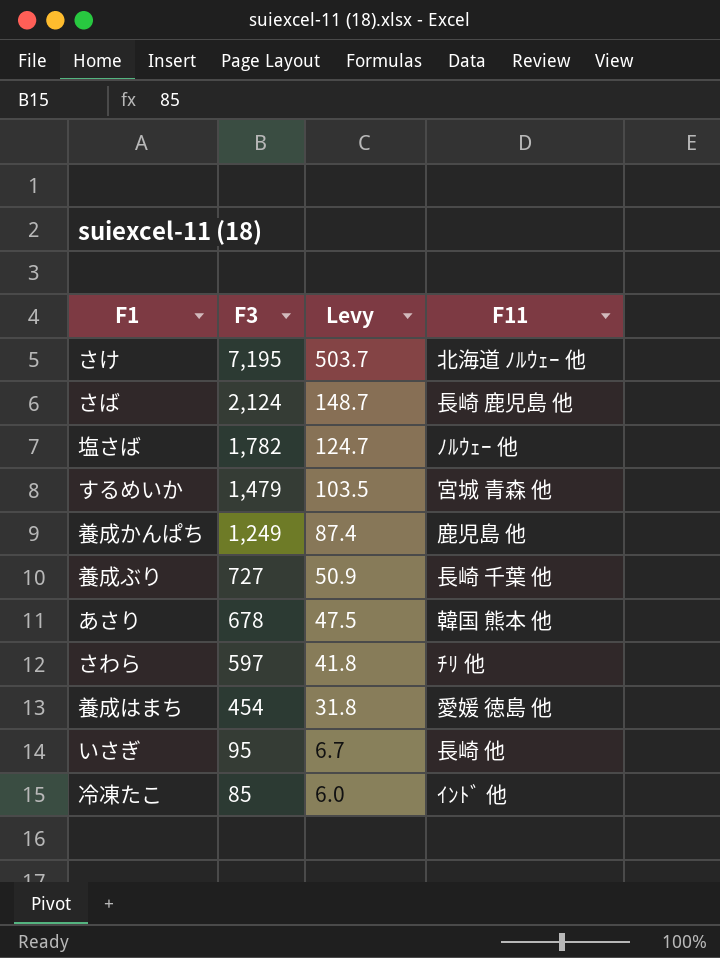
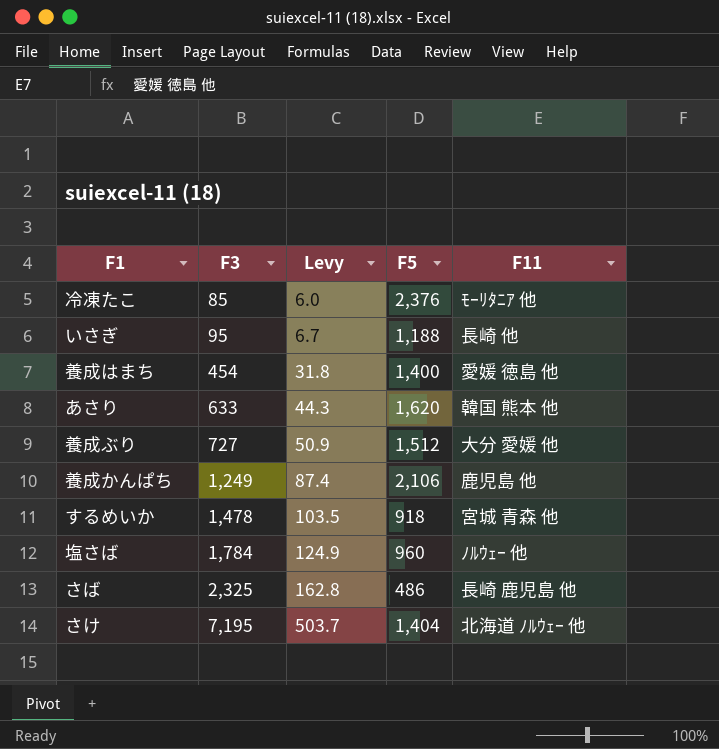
row order: F3 descending -> F3 ascending
column F5 | position: none -> 4
row さわら: 597 | 41.8 | ﾁﾘ 他 -> none
冷凍たこ | F11: ｲﾝﾄﾞ 他 -> ﾓｰﾘﾀﾆｱ 他
あさり | F3: 678 -> 633
あさり | Levy: 47.5 -> 44.3
養成ぶり | F11: 長崎 千葉 他 -> 大分 愛媛 他
するめいか | F3: 1,479 -> 1,478
塩さば | F3: 1,782 -> 1,784
塩さば | Levy: 124.7 -> 124.9
さば | F3: 2,124 -> 2,325
さば | Levy: 148.7 -> 162.8

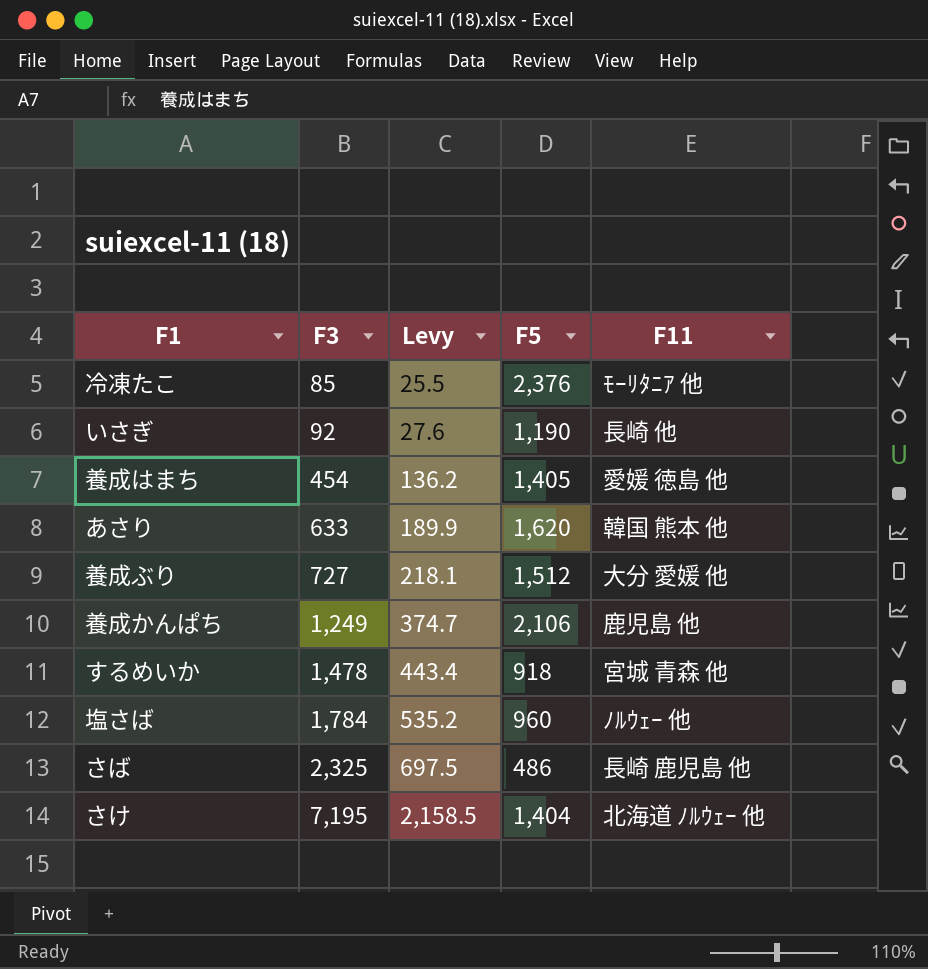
column Levy | formula: [F3] * 0.07 -> [F3] * 0.3
いさぎ | F3: 95 -> 92
いさぎ | F5: 1,188 -> 1,190
養成はまち | F5: 1,400 -> 1,405

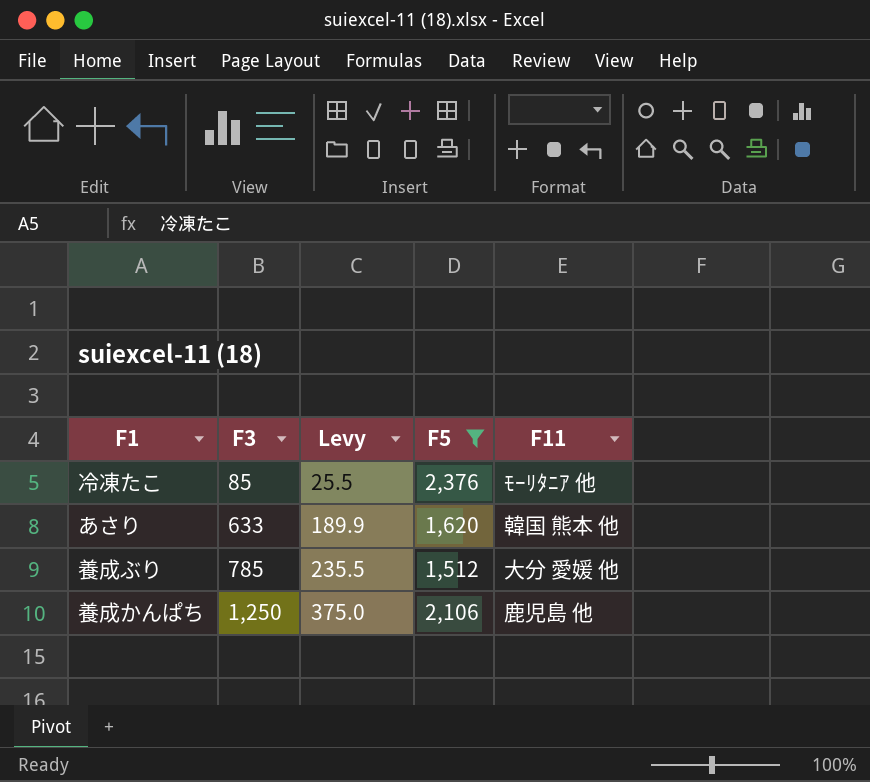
filter: none -> F5 >= 1,512
養成ぶり | F3: 727 -> 785
養成ぶり | Levy: 218.1 -> 235.5
養成かんぱち | F3: 1,249 -> 1,250
養成かんぱち | Levy: 374.7 -> 375.0

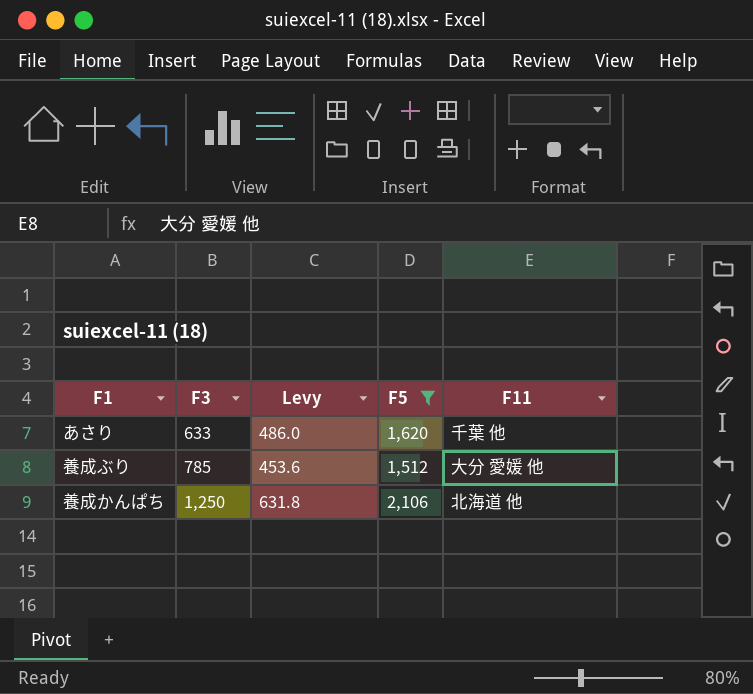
column Levy | formula: [F3] * 0.3 -> [F5] * 0.3
row 冷凍たこ: 85 | 25.5 | 2,376 | ﾓｰﾘﾀﾆｱ 他 -> none
あさり | F11: 韓国 熊本 他 -> 千葉 他
養成かんぱち | F11: 鹿児島 他 -> 北海道 他

